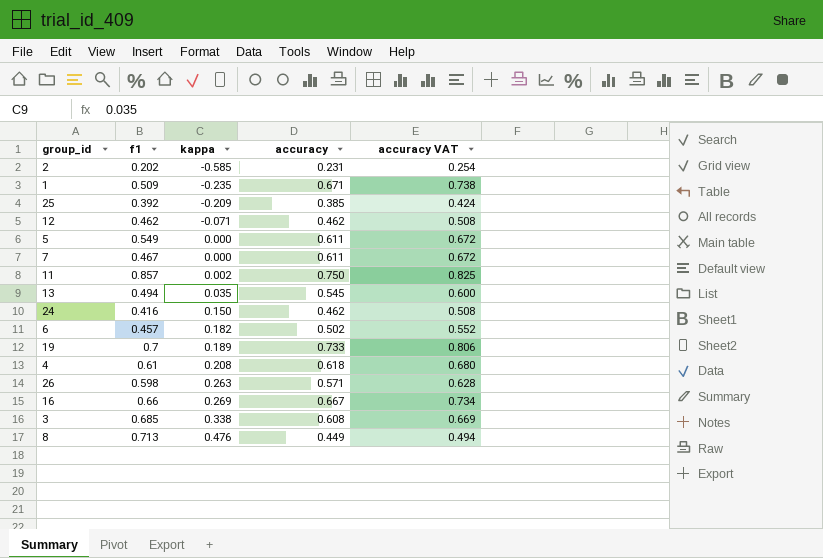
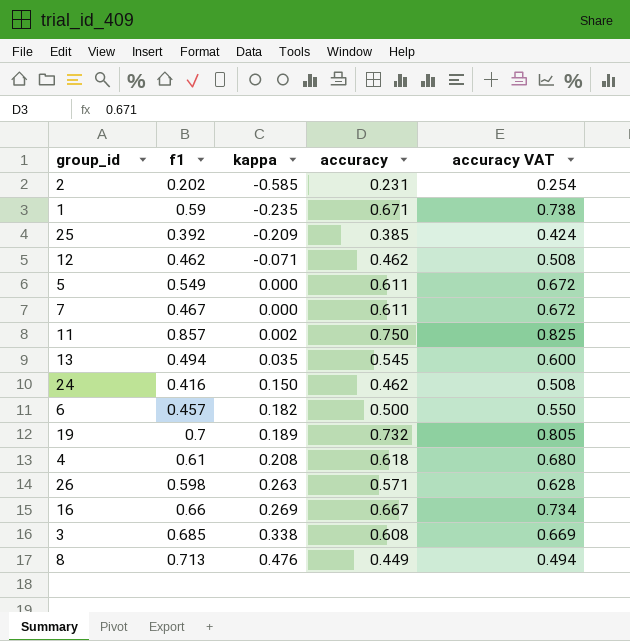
1 | f1: 0.509 -> 0.59
6 | accuracy: 0.502 -> 0.500
6 | accuracy VAT: 0.552 -> 0.550
19 | accuracy: 0.733 -> 0.732
19 | accuracy VAT: 0.806 -> 0.805

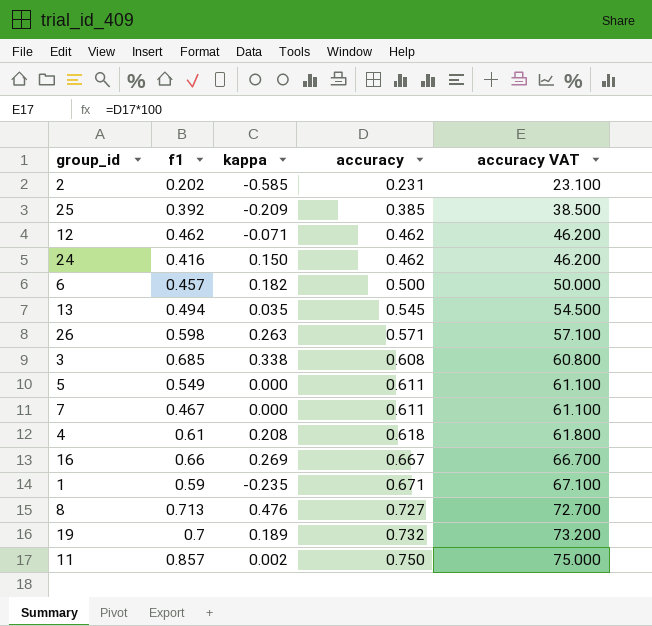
row order: kappa ascending -> accuracy ascending
column accuracy VAT | formula: [accuracy] * 1.1 -> [accuracy] * 100
8 | accuracy: 0.449 -> 0.727

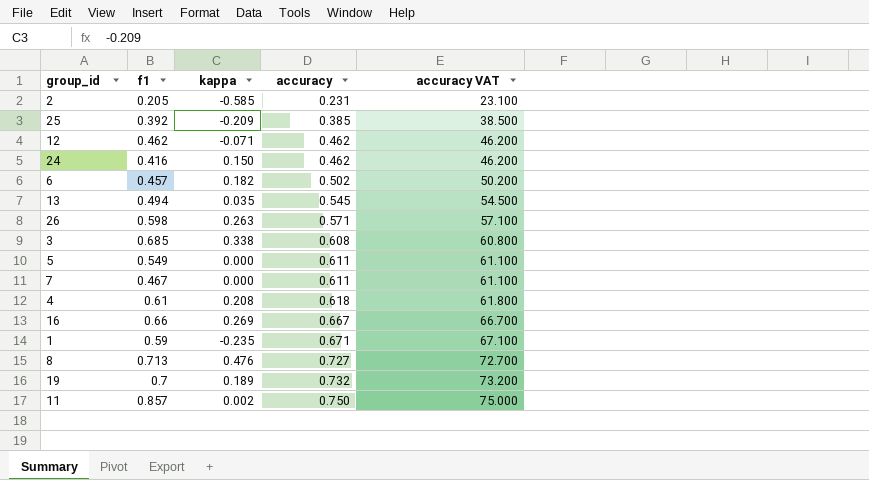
2 | f1: 0.202 -> 0.205
6 | accuracy: 0.500 -> 0.502
6 | accuracy VAT: 50.000 -> 50.200

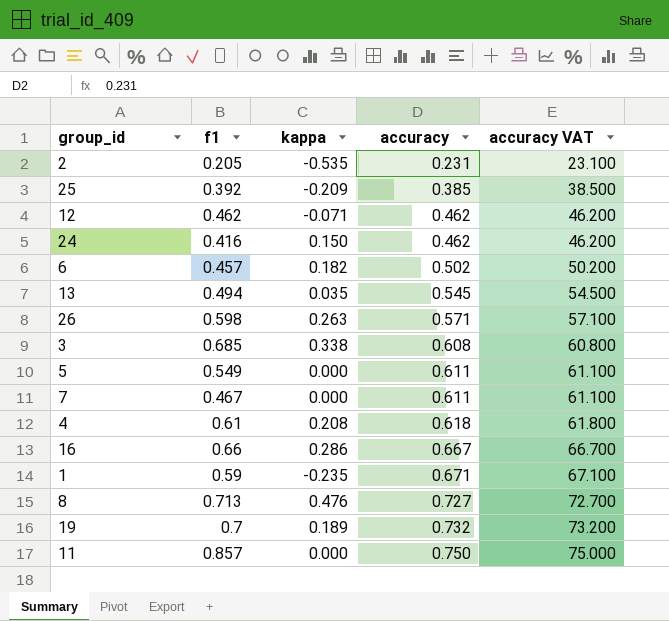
2 | kappa: -0.585 -> -0.535
16 | kappa: 0.269 -> 0.286
11 | kappa: 0.002 -> 0.000

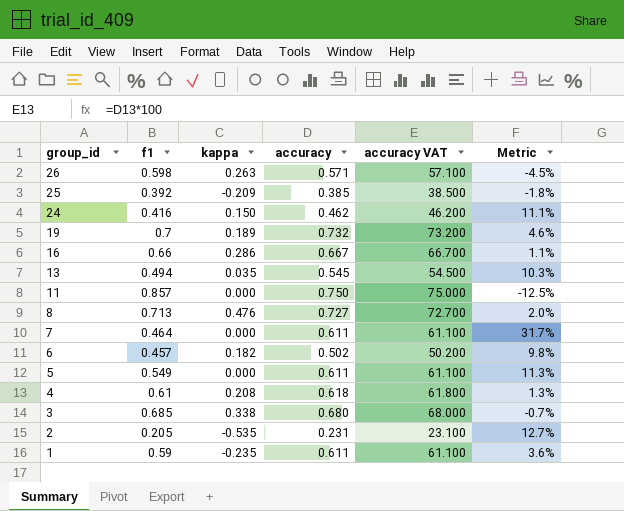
row order: accuracy ascending -> group_id descending
column Metric | formula: none -> ([accuracy] - [f1]) / [f1]
row 12: 0.462 | -0.071 | 0.462 | 46.200 -> none
7 | f1: 0.467 -> 0.464
3 | accuracy: 0.608 -> 0.680
3 | accuracy VAT: 60.800 -> 68.000
1 | accuracy: 0.671 -> 0.611
1 | accuracy VAT: 67.100 -> 61.100

